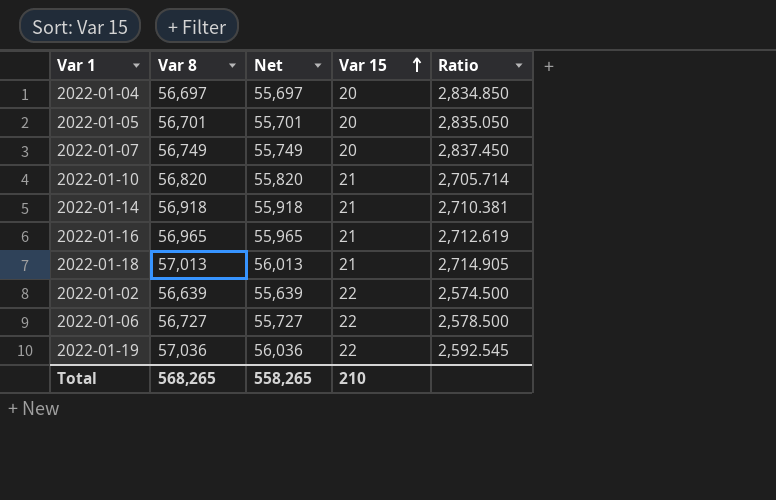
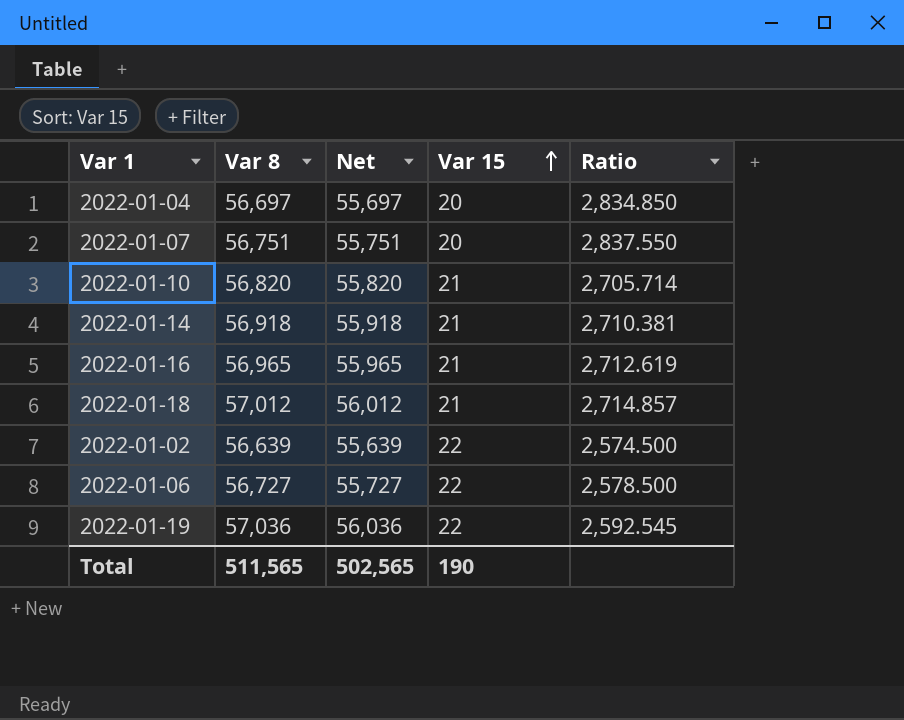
row 2022-01-05: 56,701 | 55,701 | 20 | 2,835.050 -> none
2022-01-07 | Var 8: 56,749 -> 56,751
2022-01-07 | Net: 55,749 -> 55,751
2022-01-07 | Ratio: 2,837.450 -> 2,837.550
2022-01-18 | Var 8: 57,013 -> 57,012
2022-01-18 | Net: 56,013 -> 56,012
2022-01-18 | Ratio: 2,714.905 -> 2,714.857
Total | Var 8: 568,265 -> 511,565
Total | Net: 558,265 -> 502,565
Total | Var 15: 210 -> 190

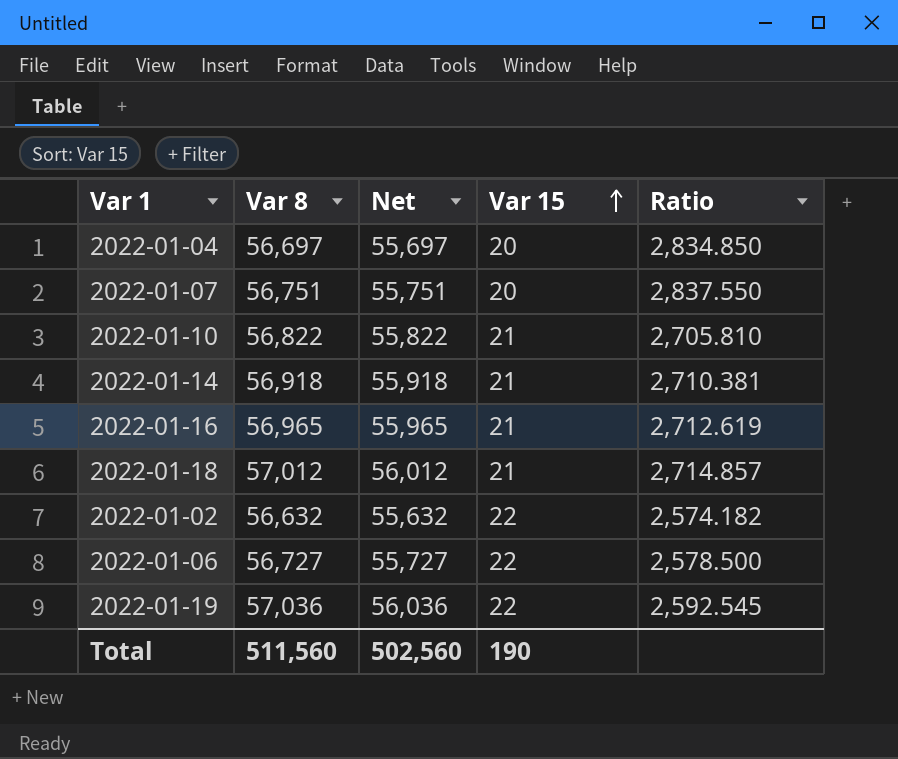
2022-01-10 | Var 8: 56,820 -> 56,822
2022-01-10 | Net: 55,820 -> 55,822
2022-01-10 | Ratio: 2,705.714 -> 2,705.810
2022-01-02 | Var 8: 56,639 -> 56,632
2022-01-02 | Net: 55,639 -> 55,632
2022-01-02 | Ratio: 2,574.500 -> 2,574.182
Total | Var 8: 511,565 -> 511,560
Total | Net: 502,565 -> 502,560

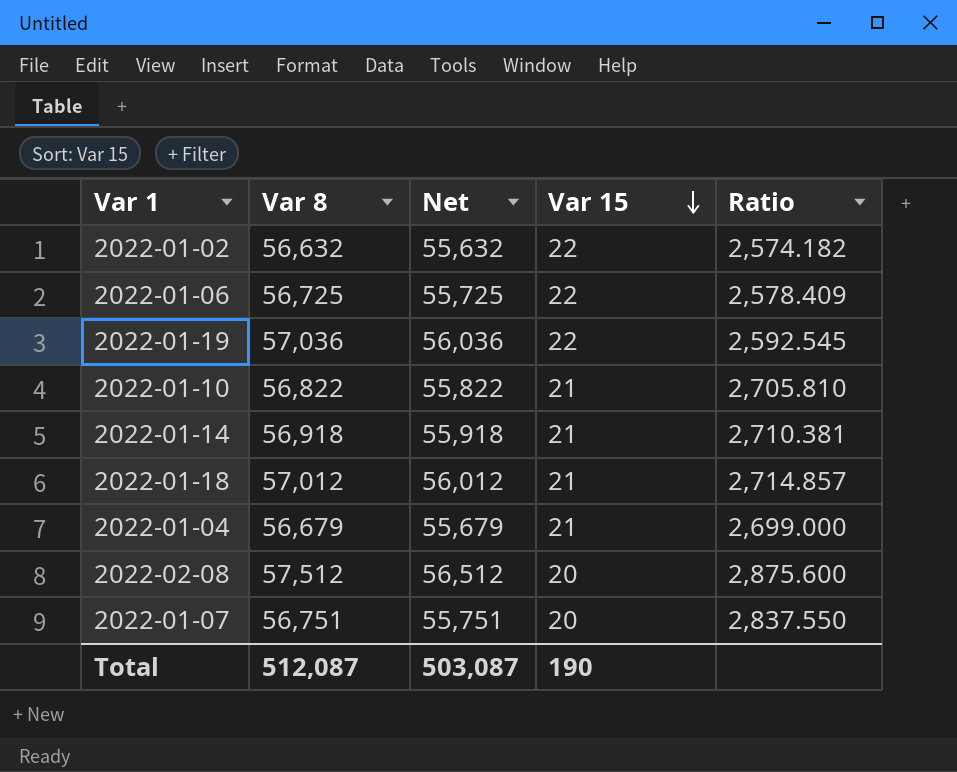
row order: Var 15 ascending -> Var 15 descending
row 2022-01-16: 56,965 | 55,965 | 21 | 2,712.619 -> none
2022-01-06 | Var 8: 56,727 -> 56,725
2022-01-06 | Net: 55,727 -> 55,725
2022-01-06 | Ratio: 2,578.500 -> 2,578.409
2022-01-04 | Var 8: 56,697 -> 56,679
2022-01-04 | Net: 55,697 -> 55,679
2022-01-04 | Var 15: 20 -> 21
2022-01-04 | Ratio: 2,834.850 -> 2,699.000
row 2022-02-08: none -> 57,512 | 56,512 | 20 | 2,875.600
Total | Var 8: 511,560 -> 512,087
Total | Net: 502,560 -> 503,087

